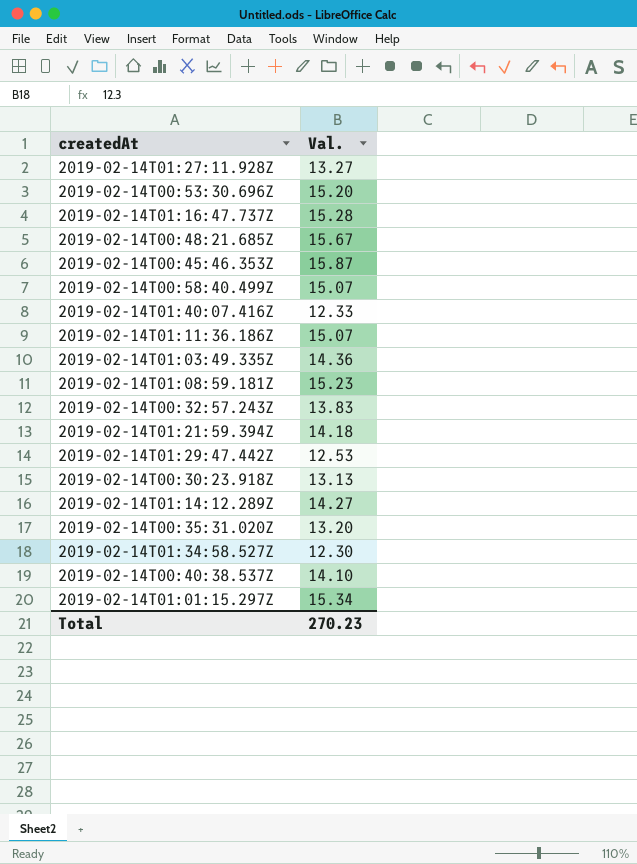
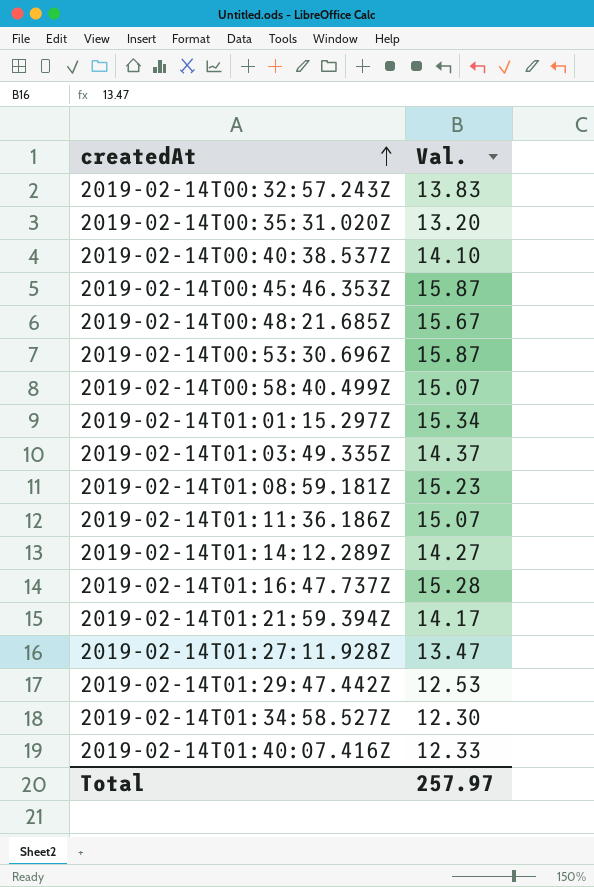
row order: none -> createdAt ascending
row 2019-02-14T00:30:23.918Z: 13.13 -> none
2019-02-14T00:53:30.696Z | Val.: 15.20 -> 15.87
2019-02-14T01:03:49.335Z | Val.: 14.36 -> 14.37
2019-02-14T01:21:59.394Z | Val.: 14.18 -> 14.17
2019-02-14T01:27:11.928Z | Val.: 13.27 -> 13.47
Total | Val.: 270.23 -> 257.97

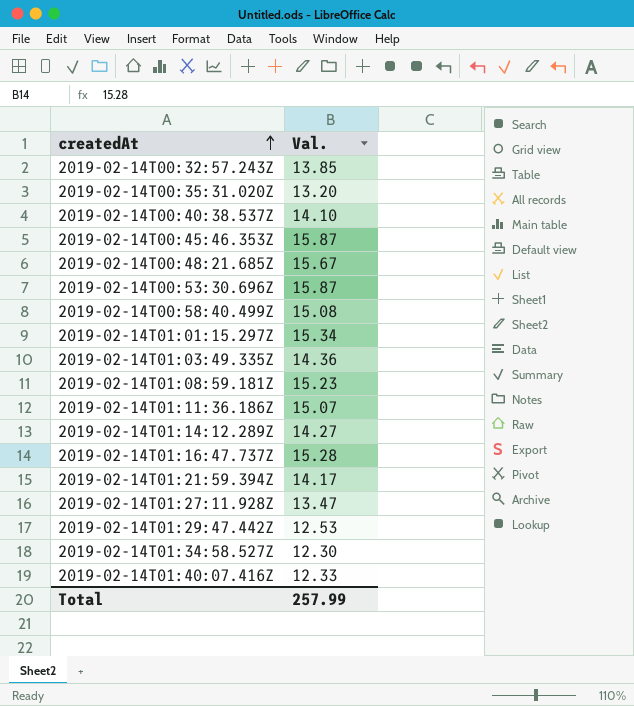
2019-02-14T00:32:57.243Z | Val.: 13.83 -> 13.85
2019-02-14T00:58:40.499Z | Val.: 15.07 -> 15.08
2019-02-14T01:03:49.335Z | Val.: 14.37 -> 14.36
Total | Val.: 257.97 -> 257.99

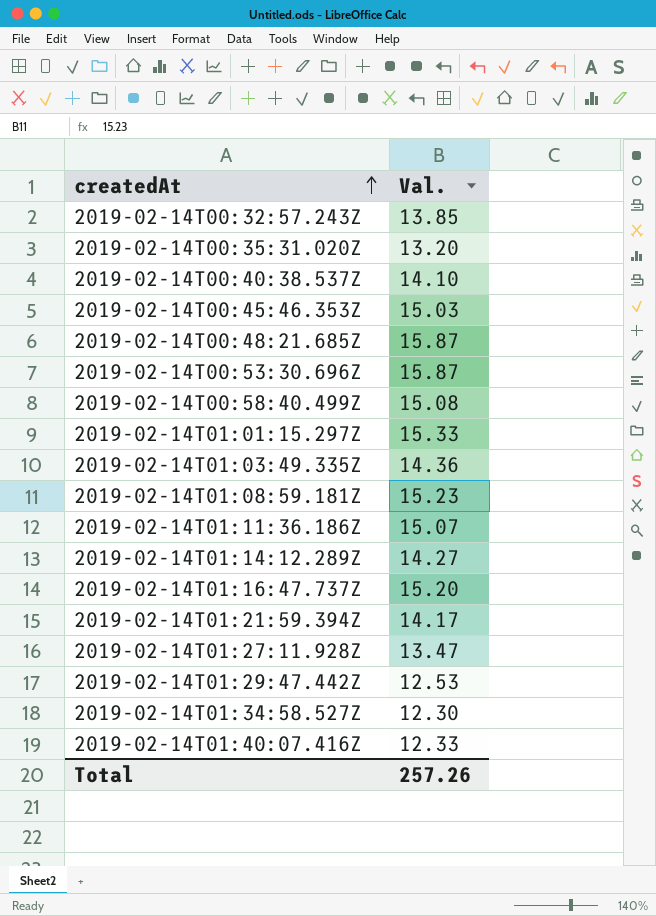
2019-02-14T00:45:46.353Z | Val.: 15.87 -> 15.03
2019-02-14T00:48:21.685Z | Val.: 15.67 -> 15.87
2019-02-14T01:01:15.297Z | Val.: 15.34 -> 15.33
2019-02-14T01:16:47.737Z | Val.: 15.28 -> 15.20
Total | Val.: 257.99 -> 257.26

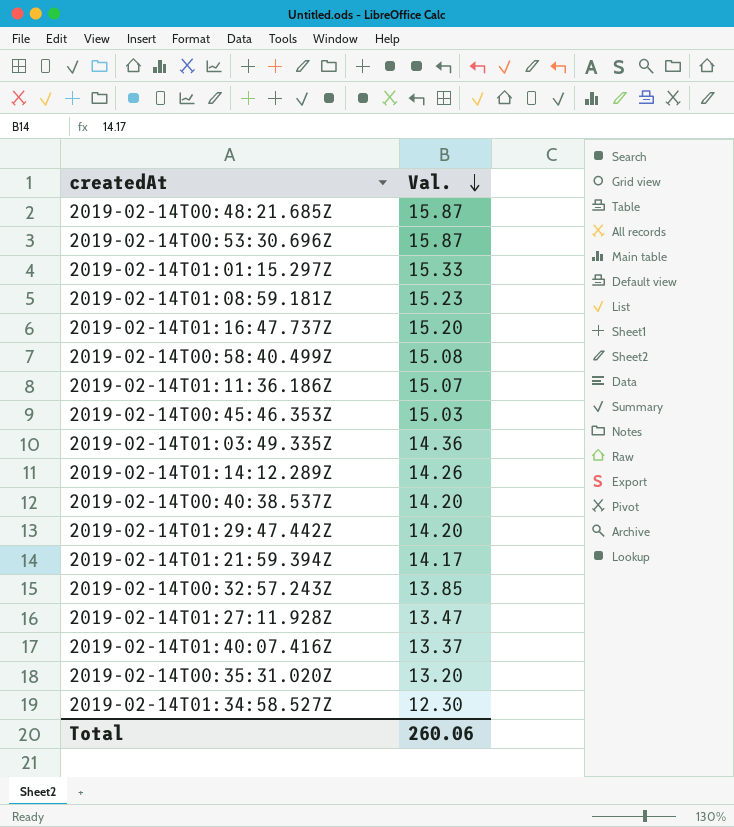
row order: createdAt ascending -> Val. descending
2019-02-14T01:14:12.289Z | Val.: 14.27 -> 14.26
2019-02-14T00:40:38.537Z | Val.: 14.10 -> 14.20
2019-02-14T01:29:47.442Z | Val.: 12.53 -> 14.20
2019-02-14T01:40:07.416Z | Val.: 12.33 -> 13.37
Total | Val.: 257.26 -> 260.06

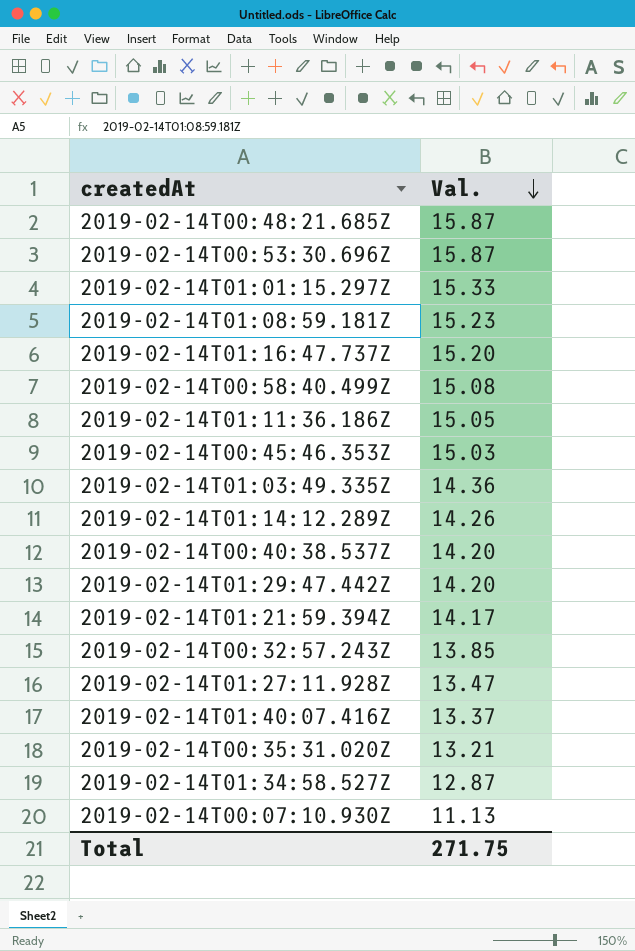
2019-02-14T01:11:36.186Z | Val.: 15.07 -> 15.05
2019-02-14T00:35:31.020Z | Val.: 13.20 -> 13.21
2019-02-14T01:34:58.527Z | Val.: 12.30 -> 12.87
row 2019-02-14T00:07:10.930Z: none -> 11.13
Total | Val.: 260.06 -> 271.75

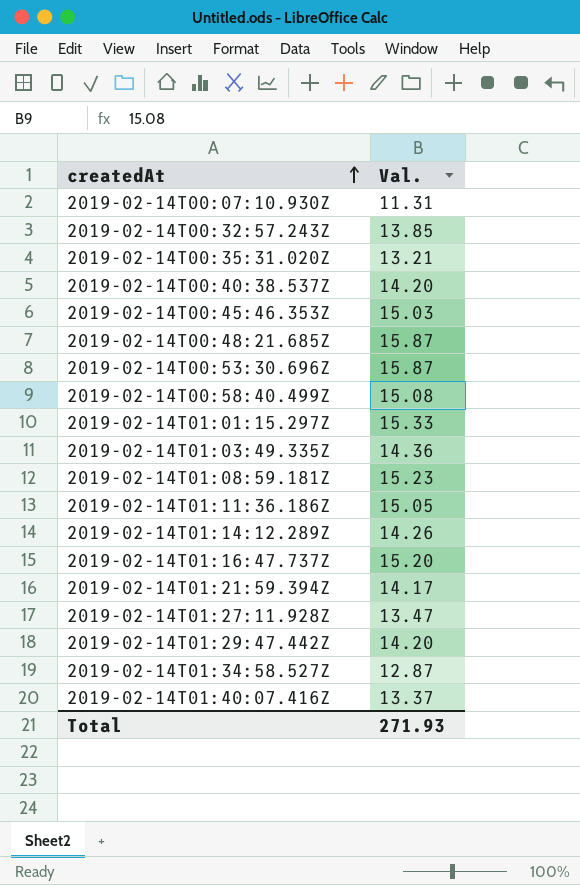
row order: Val. descending -> createdAt ascending
2019-02-14T00:07:10.930Z | Val.: 11.13 -> 11.31
Total | Val.: 271.75 -> 271.93

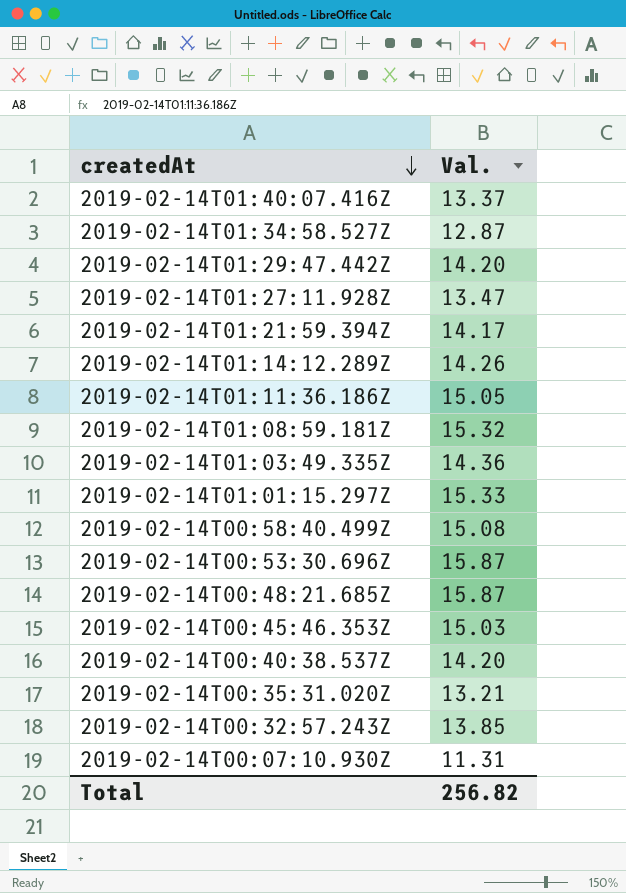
row order: createdAt ascending -> createdAt descending
row 2019-02-14T01:16:47.737Z: 15.20 -> none
2019-02-14T01:08:59.181Z | Val.: 15.23 -> 15.32
Total | Val.: 271.93 -> 256.82

